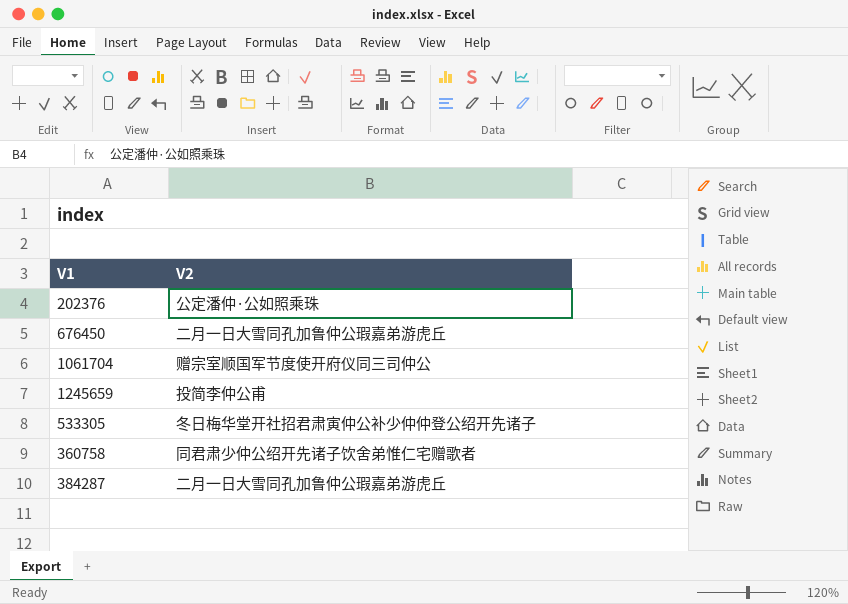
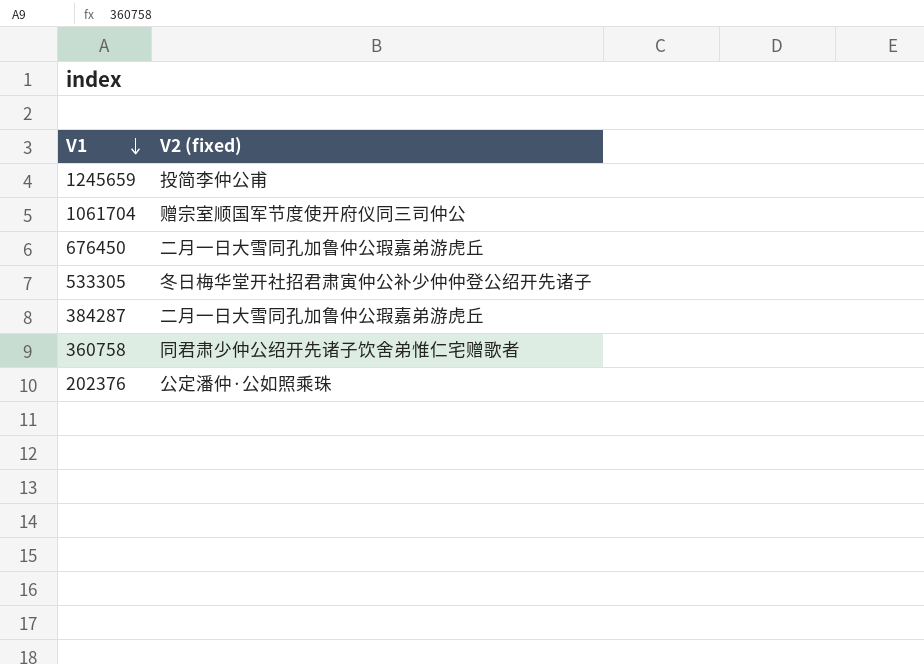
row order: none -> V1 descending
column name: V2 -> V2 (fixed)

